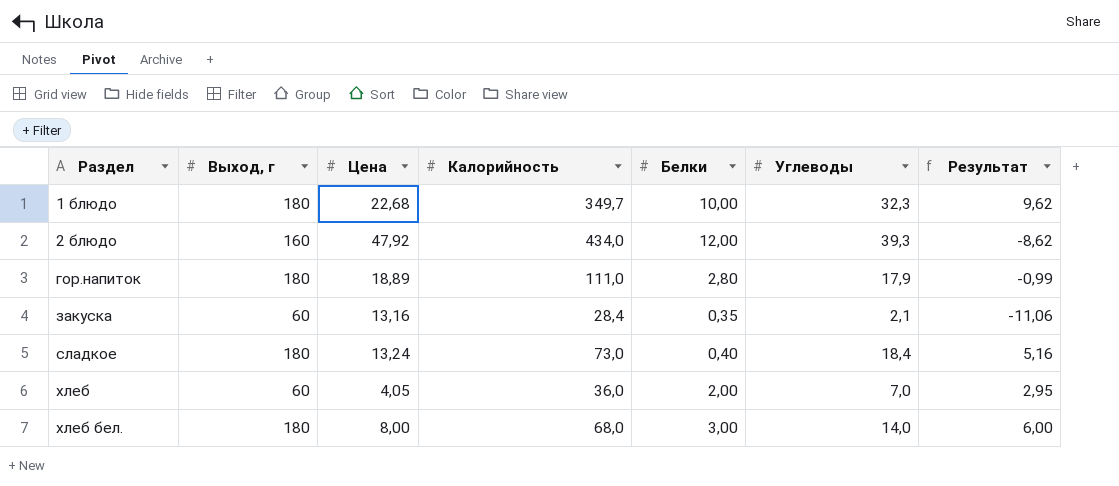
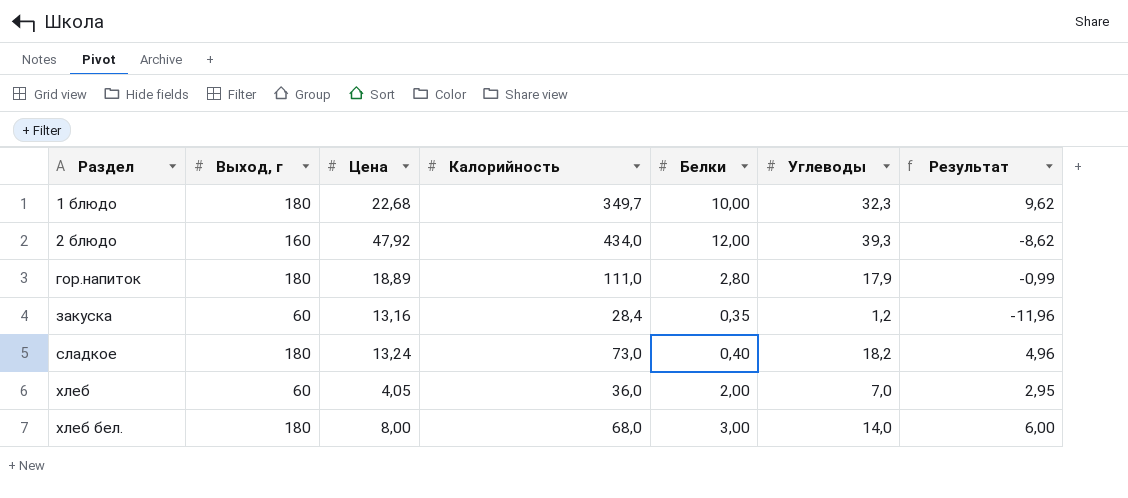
закуска | Углеводы: 2,1 -> 1,2
закуска | Результат: -11,06 -> -11,96
сладкое | Углеводы: 18,4 -> 18,2
сладкое | Результат: 5,16 -> 4,96

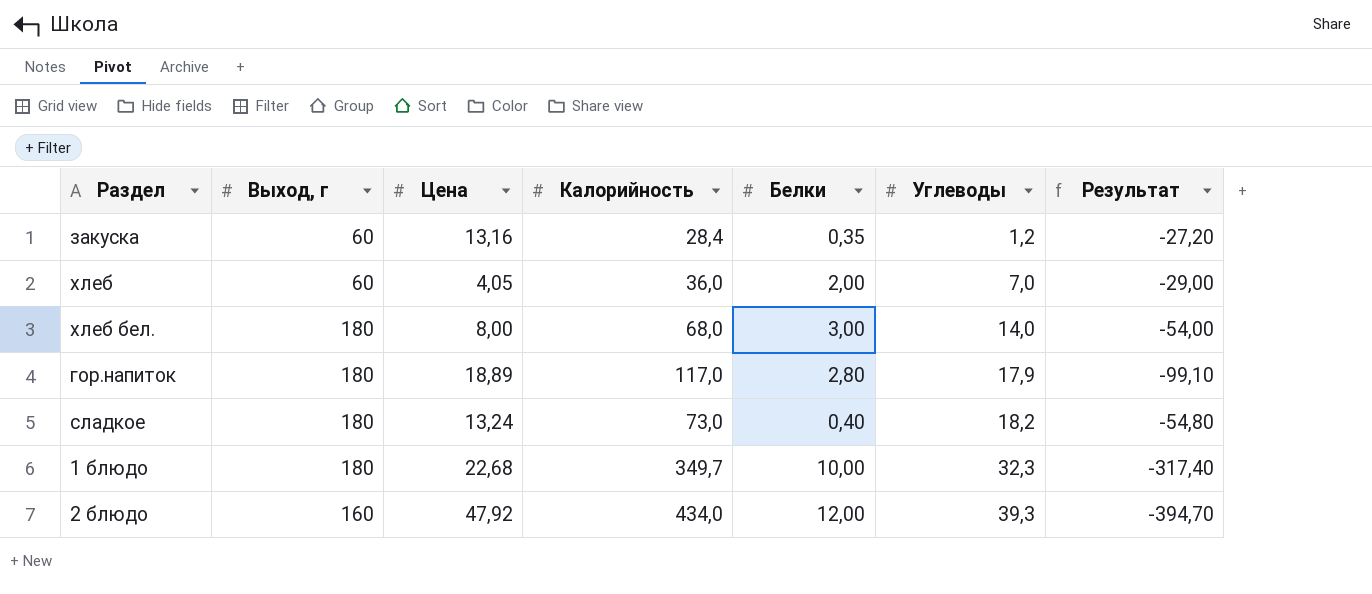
row order: Раздел ascending -> Углеводы ascending
column Результат | formula: [Углеводы] - [Цена] -> [Углеводы] - [Калорийность]
гор.напиток | Калорийность: 111,0 -> 117,0

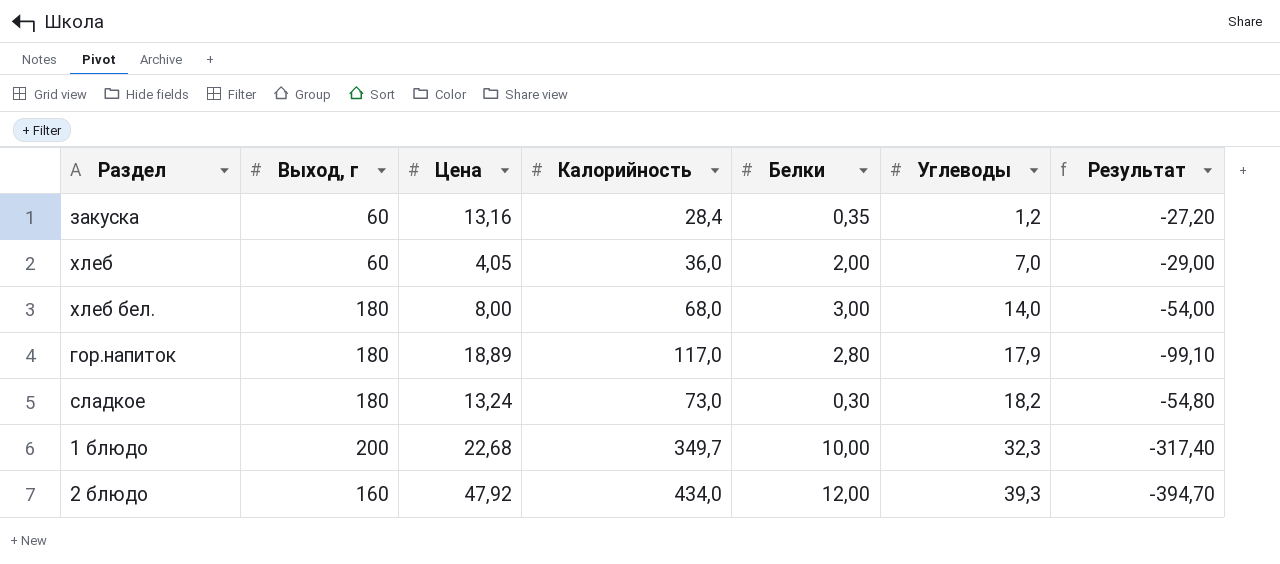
сладкое | Белки: 0,40 -> 0,30
1 блюдо | Выход, г: 180 -> 200

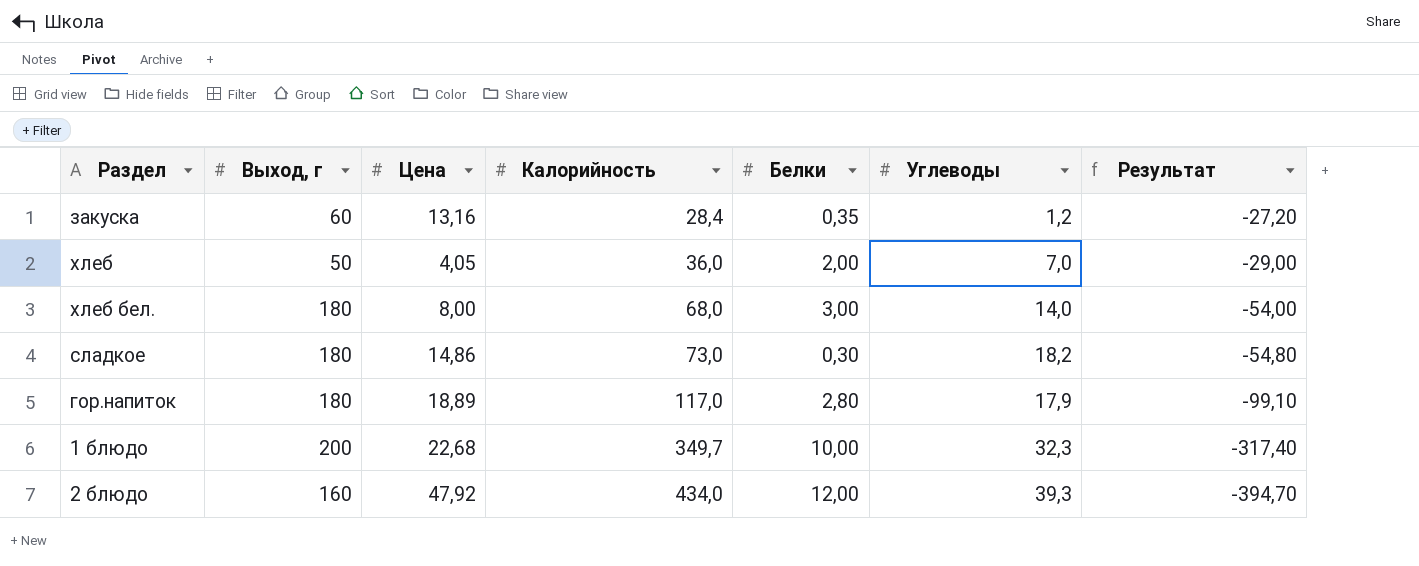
row order: Углеводы ascending -> Калорийность ascending
хлеб | Выход, г: 60 -> 50
сладкое | Цена: 13,24 -> 14,86

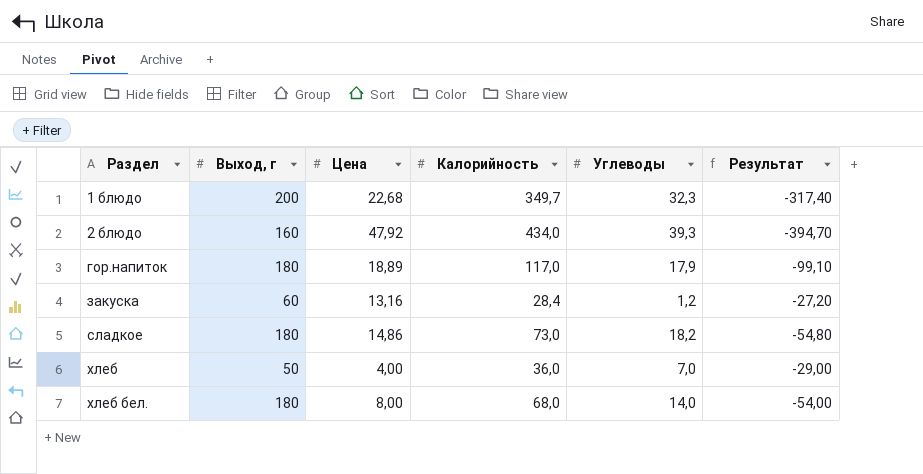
row order: Калорийность ascending -> Раздел ascending
column Белки | position: 5 -> none
хлеб | Цена: 4,05 -> 4,00

